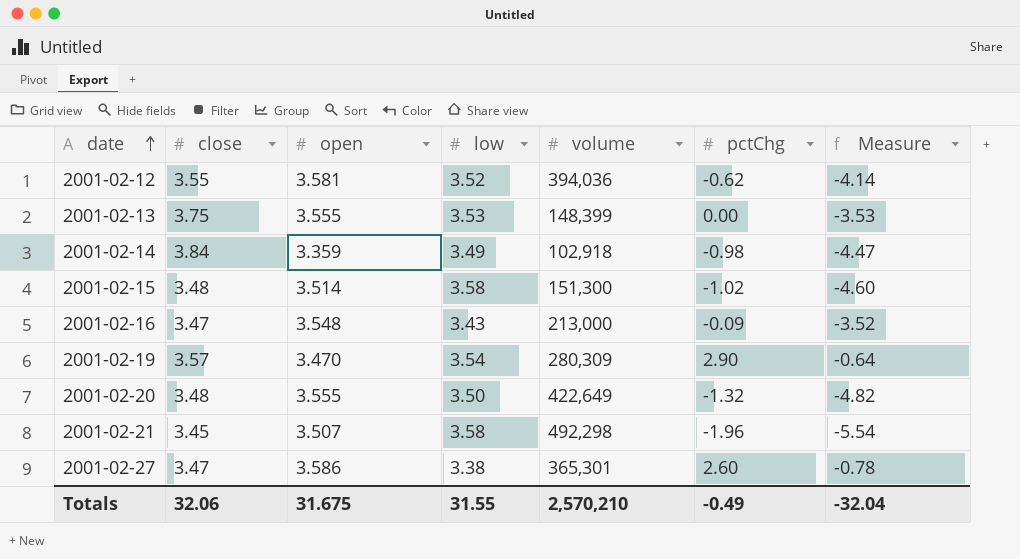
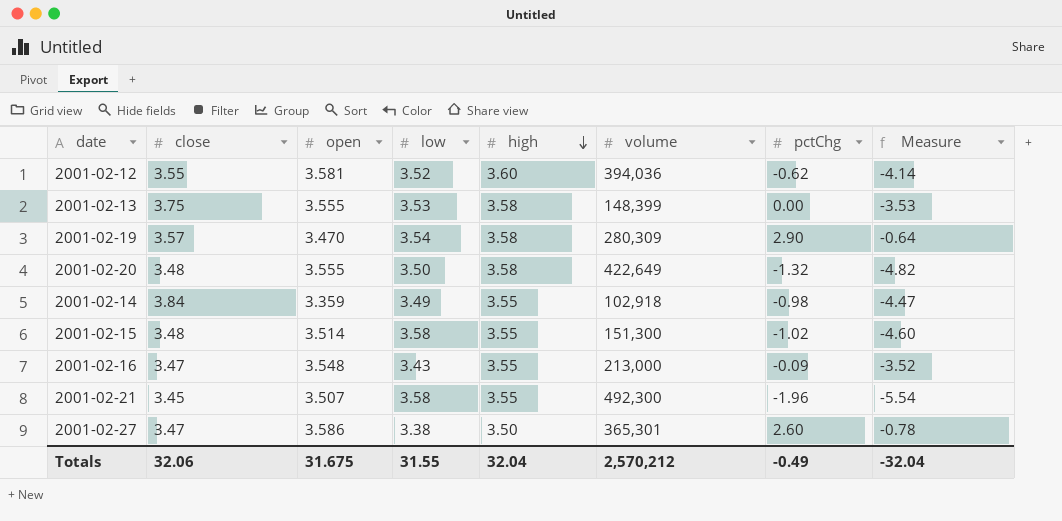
row order: date ascending -> high descending
column high | position: none -> 5
2001-02-21 | volume: 492,298 -> 492,300
Totals | volume: 2,570,210 -> 2,570,212

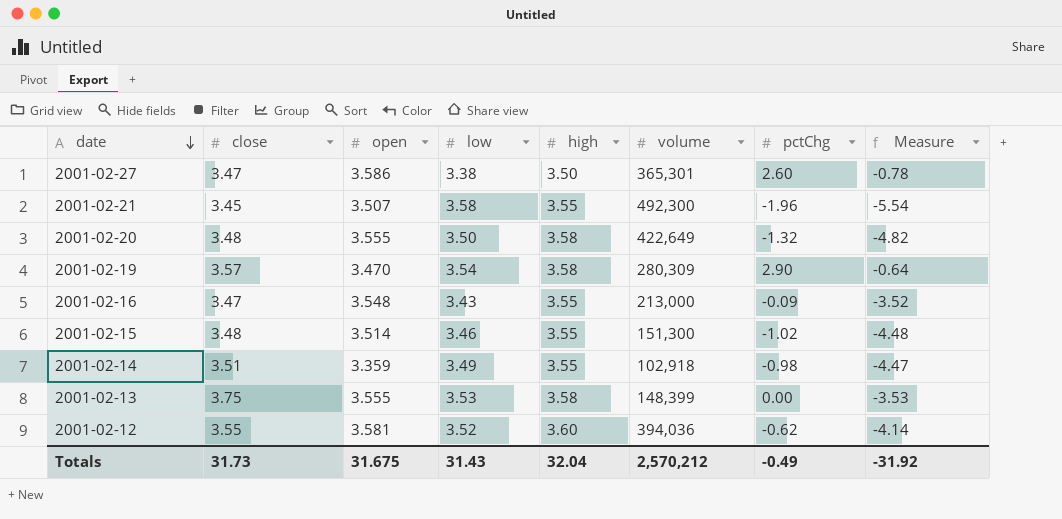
row order: high descending -> date descending
2001-02-15 | low: 3.58 -> 3.46
2001-02-15 | Measure: -4.60 -> -4.48
2001-02-14 | close: 3.84 -> 3.51
Totals | close: 32.06 -> 31.73
Totals | low: 31.55 -> 31.43
Totals | Measure: -32.04 -> -31.92

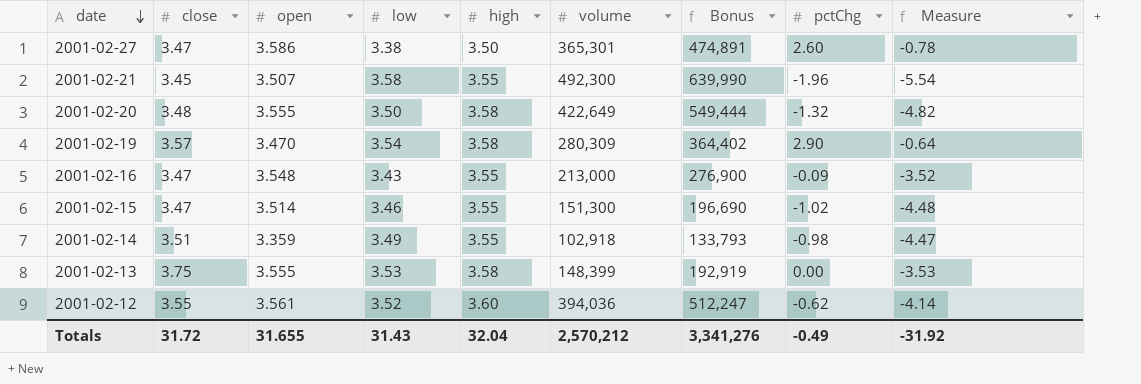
column Bonus | formula: none -> [volume] * 1.3
2001-02-15 | close: 3.48 -> 3.47
2001-02-12 | open: 3.581 -> 3.561
Totals | close: 31.73 -> 31.72
Totals | open: 31.675 -> 31.655

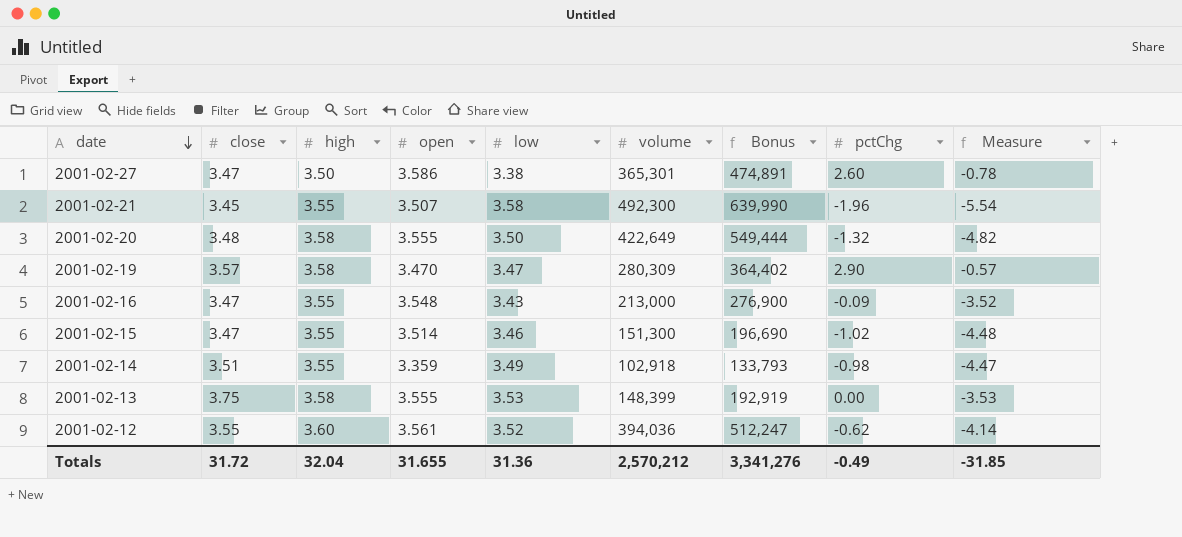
column high | position: 5 -> 3
2001-02-19 | low: 3.54 -> 3.47
2001-02-19 | Measure: -0.64 -> -0.57
Totals | low: 31.43 -> 31.36
Totals | Measure: -31.92 -> -31.85

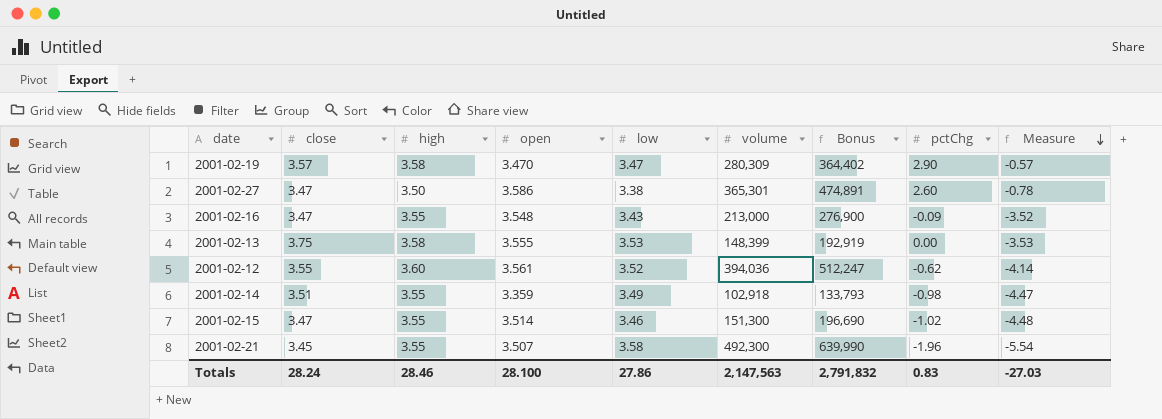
row order: date descending -> Measure descending
row 2001-02-20: 3.48 | 3.58 | 3.555 | 3.50 | 422,649 | 549,444 | -1.32 | -4.82 -> none
Totals | close: 31.72 -> 28.24
Totals | high: 32.04 -> 28.46
Totals | open: 31.655 -> 28.100
Totals | low: 31.36 -> 27.86
Totals | volume: 2,570,212 -> 2,147,563
Totals | Bonus: 3,341,276 -> 2,791,832
Totals | pctChg: -0.49 -> 0.83
Totals | Measure: -31.85 -> -27.03

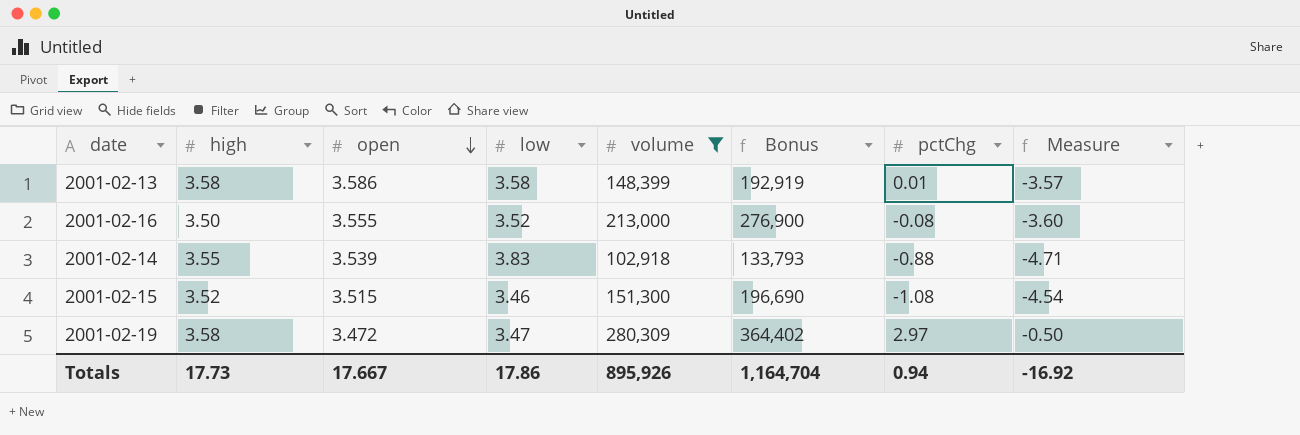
filter: none -> volume <= 280,309
row order: Measure descending -> open descending
column close | position: 2 -> none
2001-02-13 | open: 3.555 -> 3.586
2001-02-13 | low: 3.53 -> 3.58
2001-02-13 | pctChg: 0.00 -> 0.01
2001-02-13 | Measure: -3.53 -> -3.57
2001-02-16 | high: 3.55 -> 3.50
2001-02-16 | open: 3.548 -> 3.555
2001-02-16 | low: 3.43 -> 3.52
2001-02-16 | pctChg: -0.09 -> -0.08
2001-02-16 | Measure: -3.52 -> -3.60
2001-02-14 | open: 3.359 -> 3.539
2001-02-14 | low: 3.49 -> 3.83
2001-02-14 | pctChg: -0.98 -> -0.88
2001-02-14 | Measure: -4.47 -> -4.71
2001-02-15 | high: 3.55 -> 3.52
2001-02-15 | open: 3.514 -> 3.515
2001-02-15 | pctChg: -1.02 -> -1.08
2001-02-15 | Measure: -4.48 -> -4.54
2001-02-19 | open: 3.470 -> 3.472
2001-02-19 | pctChg: 2.90 -> 2.97
2001-02-19 | Measure: -0.57 -> -0.50
Totals | high: 28.46 -> 17.73
Totals | open: 28.100 -> 17.667
Totals | low: 27.86 -> 17.86
Totals | volume: 2,147,563 -> 895,926
Totals | Bonus: 2,791,832 -> 1,164,704
Totals | pctChg: 0.83 -> 0.94
Totals | Measure: -27.03 -> -16.92

